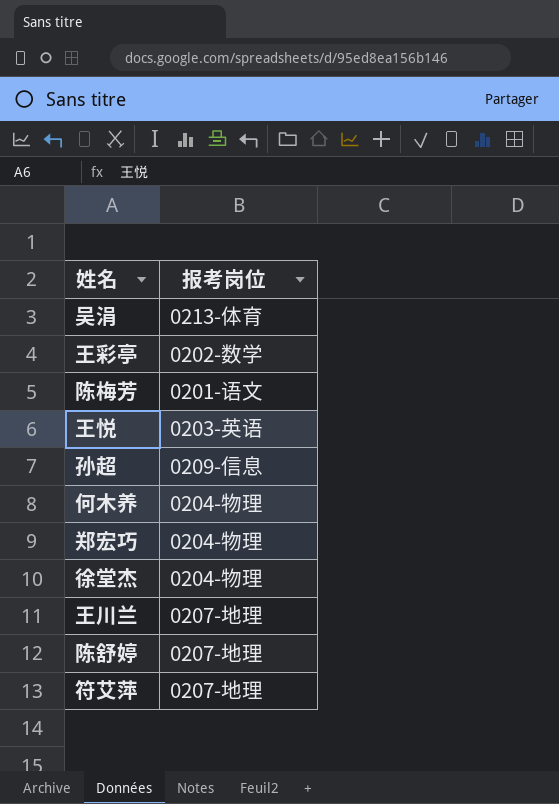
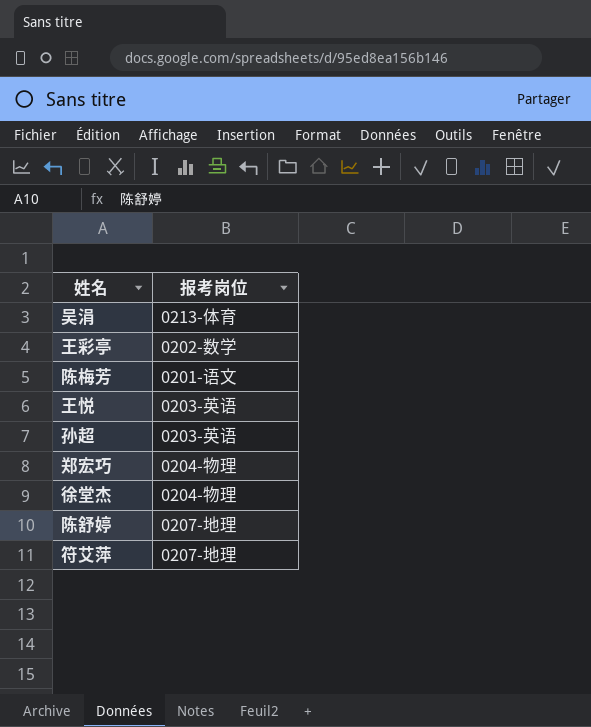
row 何木养: 0204-物理 -> none
row 王川兰: 0207-地理 -> none
孙超 | 报考岗位: 0209-信息 -> 0203-英语

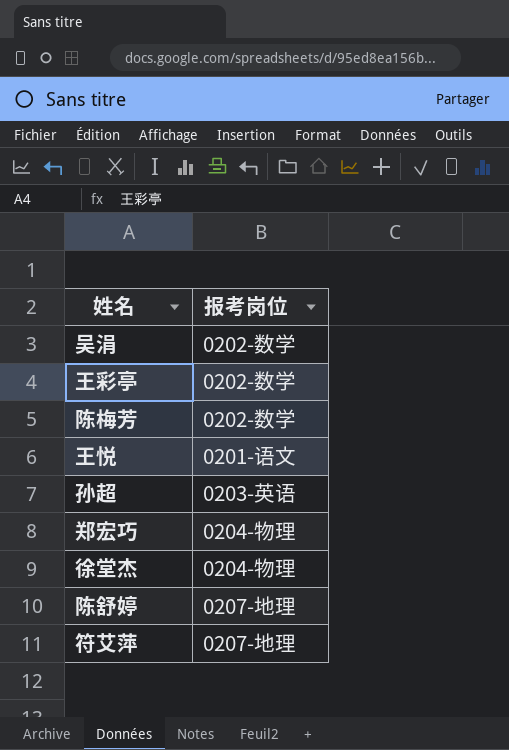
吴涓 | 报考岗位: 0213-体育 -> 0202-数学
陈梅芳 | 报考岗位: 0201-语文 -> 0202-数学
王悦 | 报考岗位: 0203-英语 -> 0201-语文

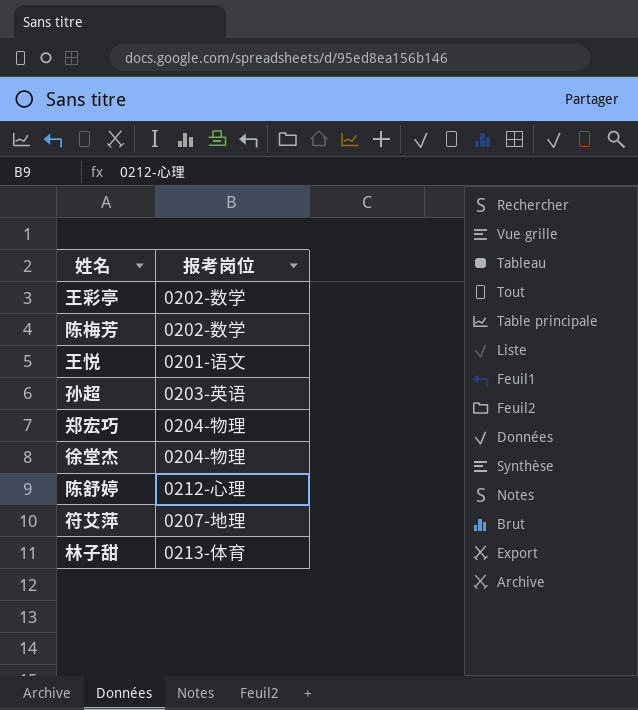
row 吴涓: 0202-数学 -> none
陈舒婷 | 报考岗位: 0207-地理 -> 0212-心理
row 林子甜: none -> 0213-体育

